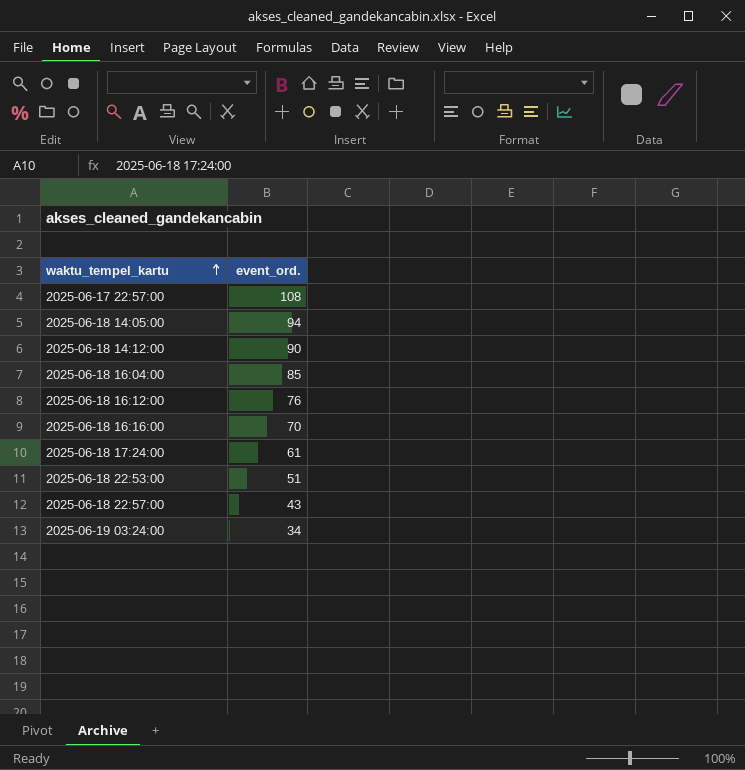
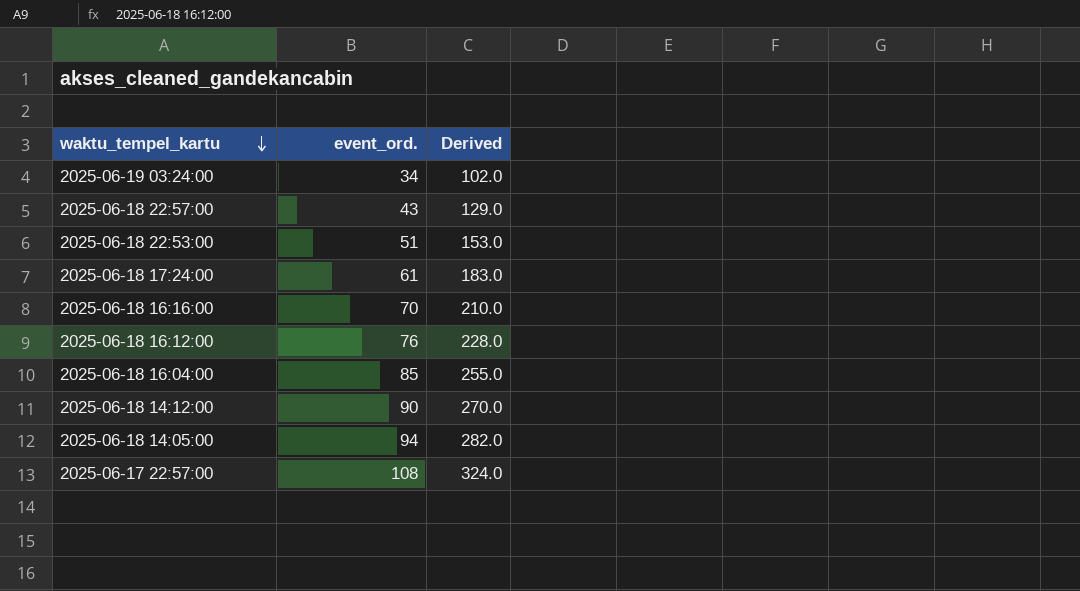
row order: waktu_tempel_kartu ascending -> waktu_tempel_kartu descending
column Derived | formula: none -> [event_ord.] * 3

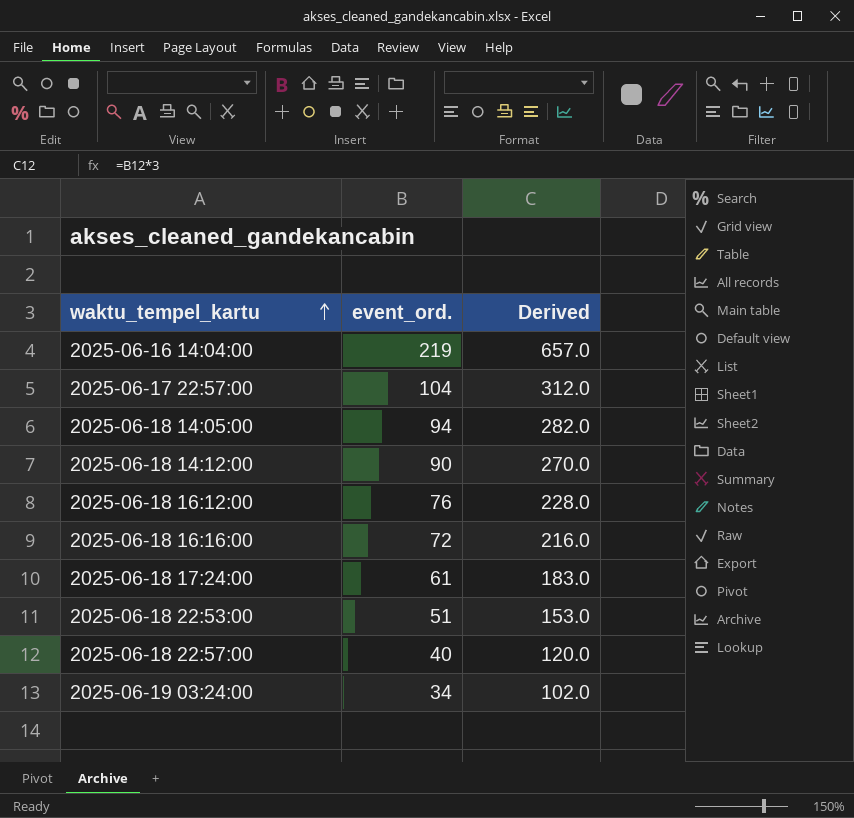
row order: waktu_tempel_kartu descending -> waktu_tempel_kartu ascending
row 2025-06-18 16:04:00: 85 | 255.0 -> none
row 2025-06-16 14:04:00: none -> 219 | 657.0
2025-06-17 22:57:00 | event_ord.: 108 -> 104
2025-06-17 22:57:00 | Derived: 324.0 -> 312.0
2025-06-18 16:16:00 | event_ord.: 70 -> 72
2025-06-18 16:16:00 | Derived: 210.0 -> 216.0
2025-06-18 22:57:00 | event_ord.: 43 -> 40
2025-06-18 22:57:00 | Derived: 129.0 -> 120.0

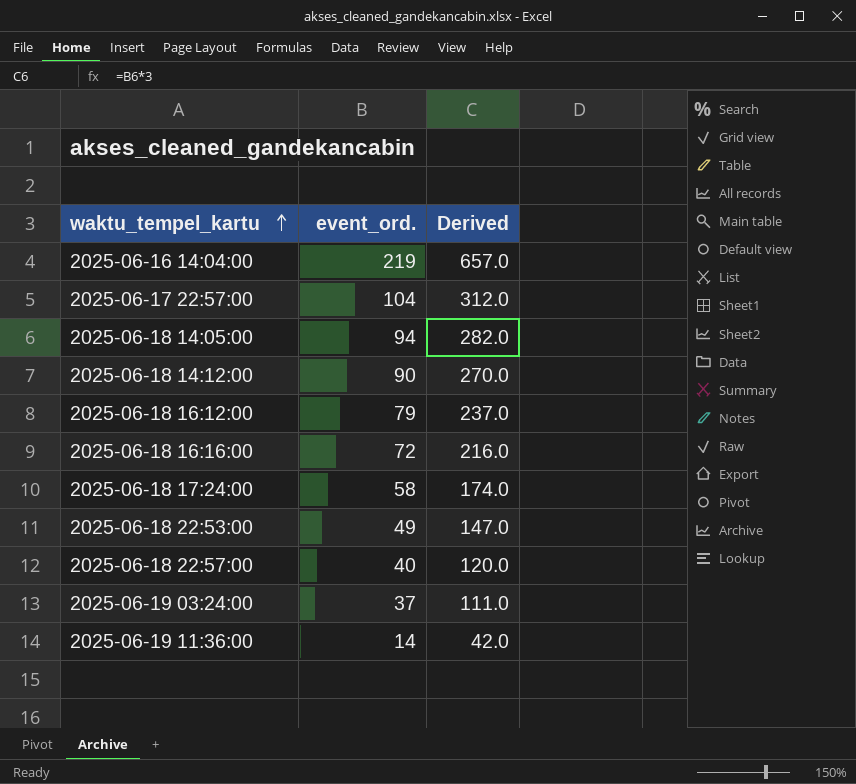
2025-06-18 16:12:00 | event_ord.: 76 -> 79
2025-06-18 16:12:00 | Derived: 228.0 -> 237.0
2025-06-18 17:24:00 | event_ord.: 61 -> 58
2025-06-18 17:24:00 | Derived: 183.0 -> 174.0
2025-06-18 22:53:00 | event_ord.: 51 -> 49
2025-06-18 22:53:00 | Derived: 153.0 -> 147.0
2025-06-19 03:24:00 | event_ord.: 34 -> 37
2025-06-19 03:24:00 | Derived: 102.0 -> 111.0
row 2025-06-19 11:36:00: none -> 14 | 42.0

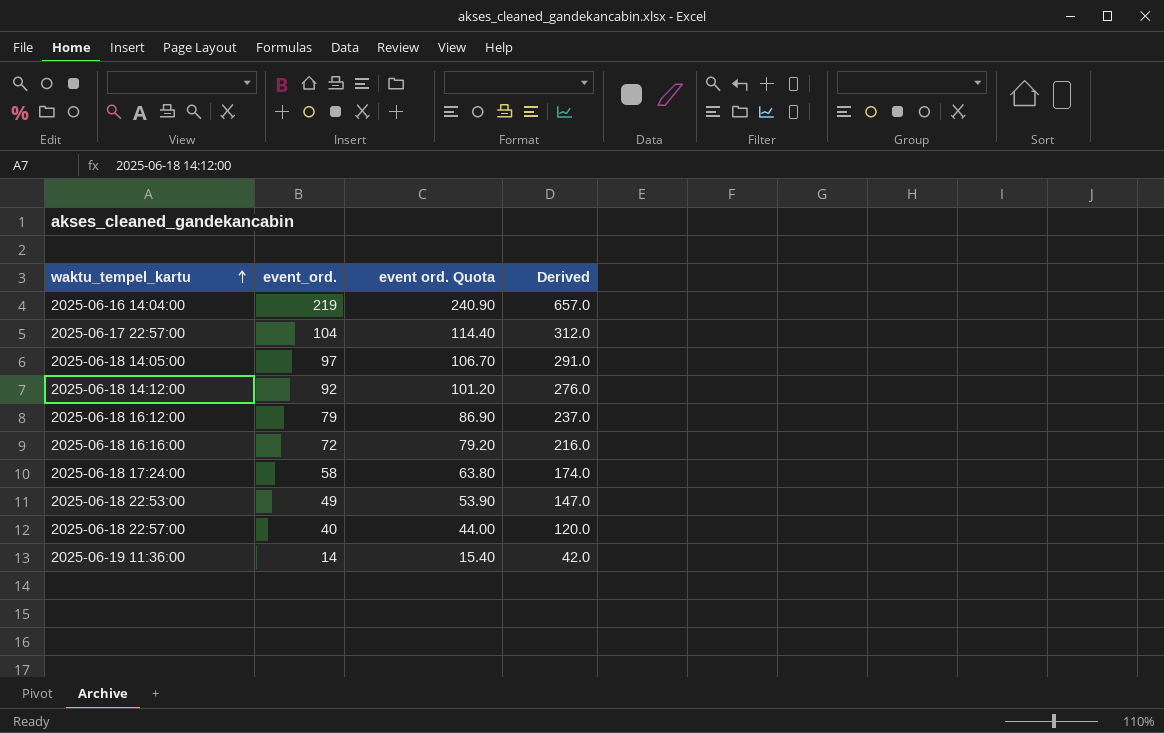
column event ord. Quota | formula: none -> [event_ord.] * 1.1
row 2025-06-19 03:24:00: 37 | 111.0 -> none
2025-06-18 14:05:00 | event_ord.: 94 -> 97
2025-06-18 14:05:00 | Derived: 282.0 -> 291.0
2025-06-18 14:12:00 | event_ord.: 90 -> 92
2025-06-18 14:12:00 | Derived: 270.0 -> 276.0

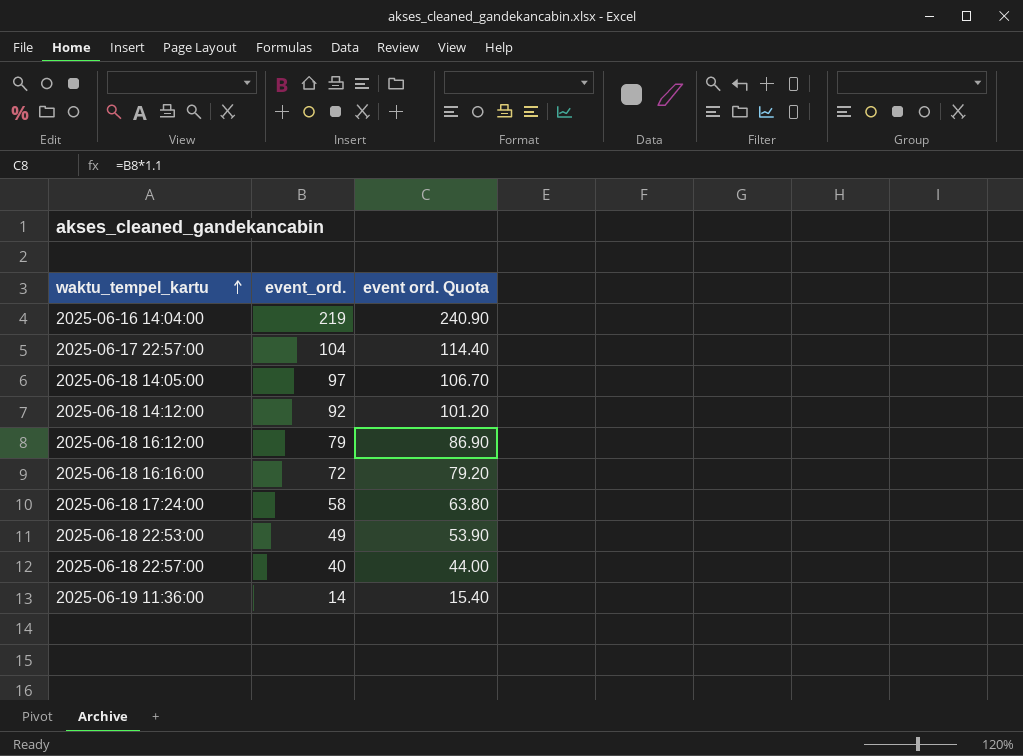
column Derived | formula: [event_ord.] * 3 -> none

